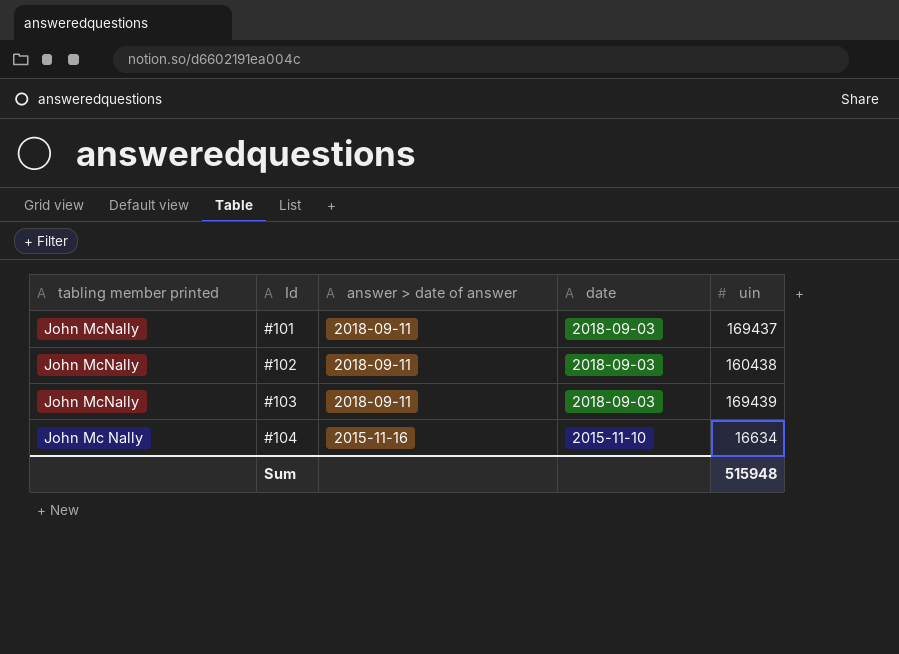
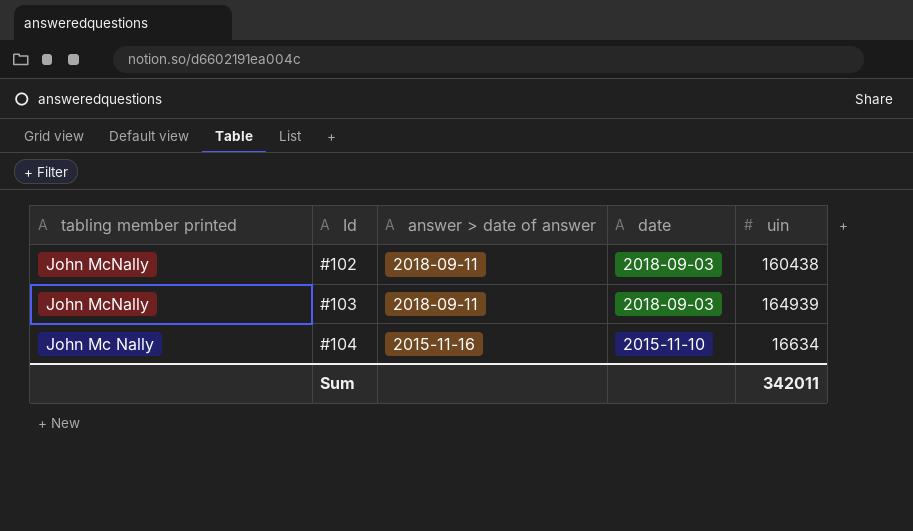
row #101: John McNally | 2018-09-11 | 2018-09-03 | 169437 -> none
#103 | uin: 169439 -> 164939
Sum | uin: 515948 -> 342011

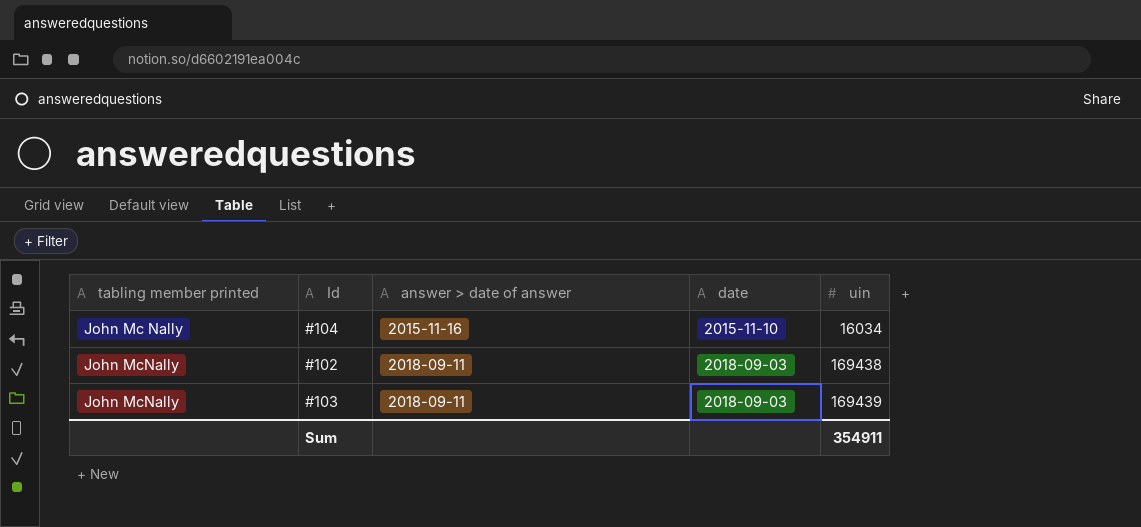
row order: tabling member printed descending -> tabling member printed ascending
#104 | uin: 16634 -> 16034
#102 | uin: 160438 -> 169438
#103 | uin: 164939 -> 169439
Sum | uin: 342011 -> 354911

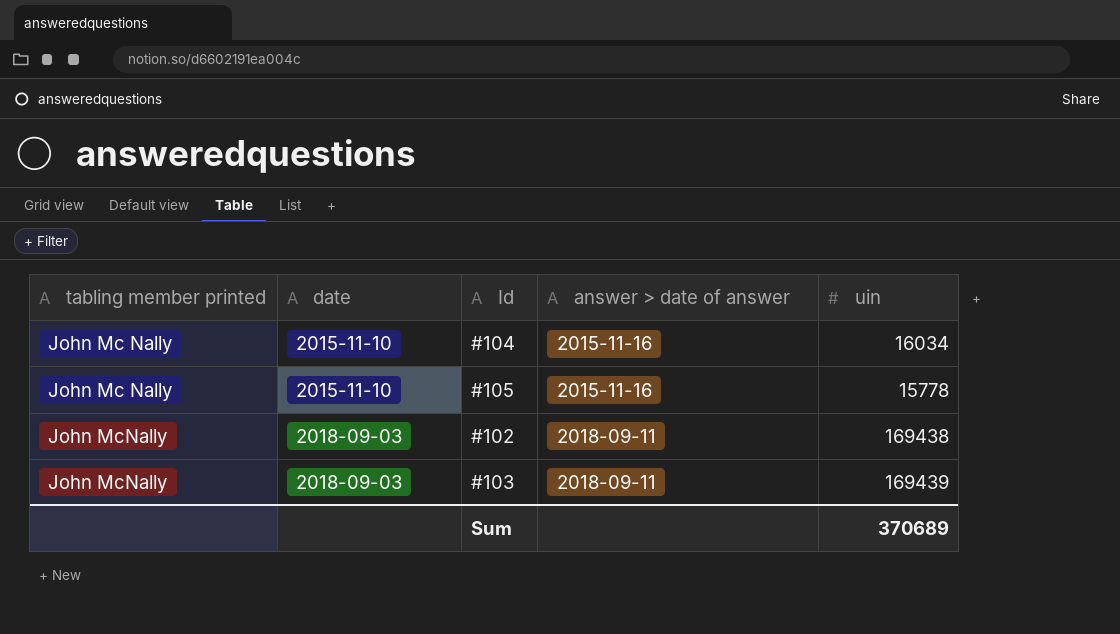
column date | position: 4 -> 2
row #105: none -> John Mc Nally | 2015-11-10 | 2015-11-16 | 15778
Sum | uin: 354911 -> 370689

